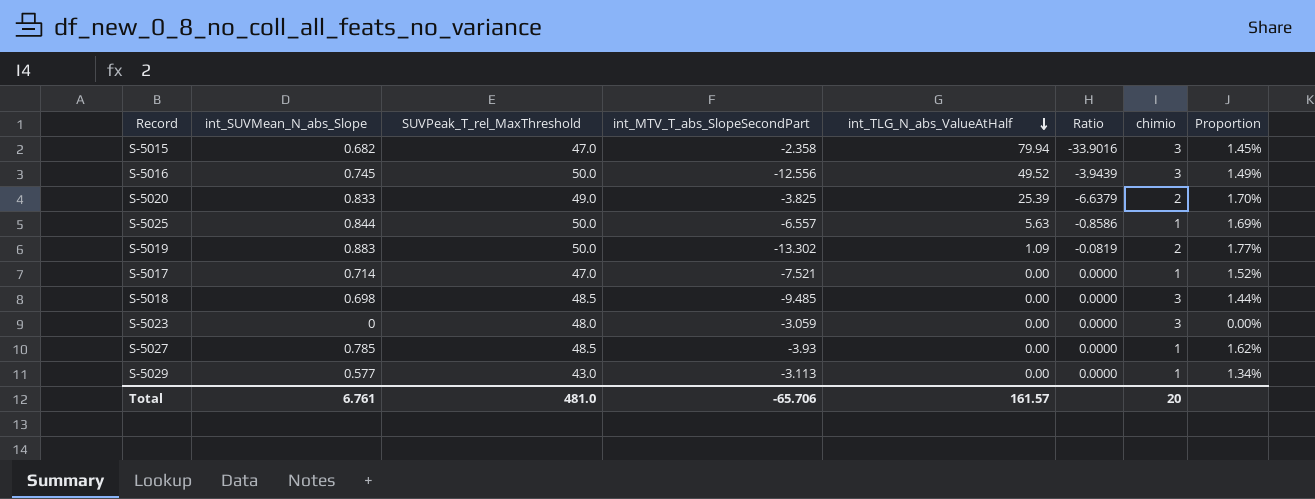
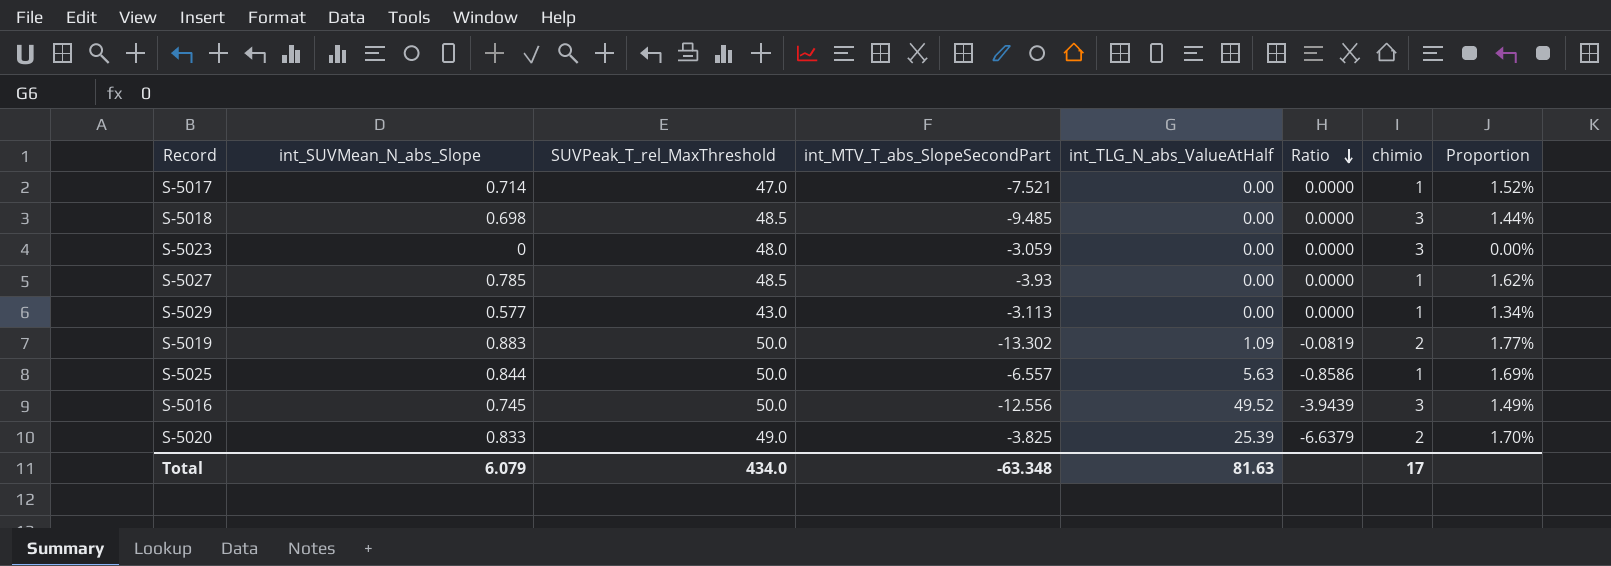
row order: int_TLG_N_abs_ValueAtHalf descending -> Ratio descending
row S-5015: 0.682 | 47.0 | -2.358 | 79.94 | -33.9016 | 3 | 1.45% -> none
Total | int_SUVMean_N_abs_Slope: 6.761 -> 6.079
Total | SUVPeak_T_rel_MaxThreshold: 481.0 -> 434.0
Total | int_MTV_T_abs_SlopeSecondPart: -65.706 -> -63.348
Total | int_TLG_N_abs_ValueAtHalf: 161.57 -> 81.63
Total | chimio: 20 -> 17

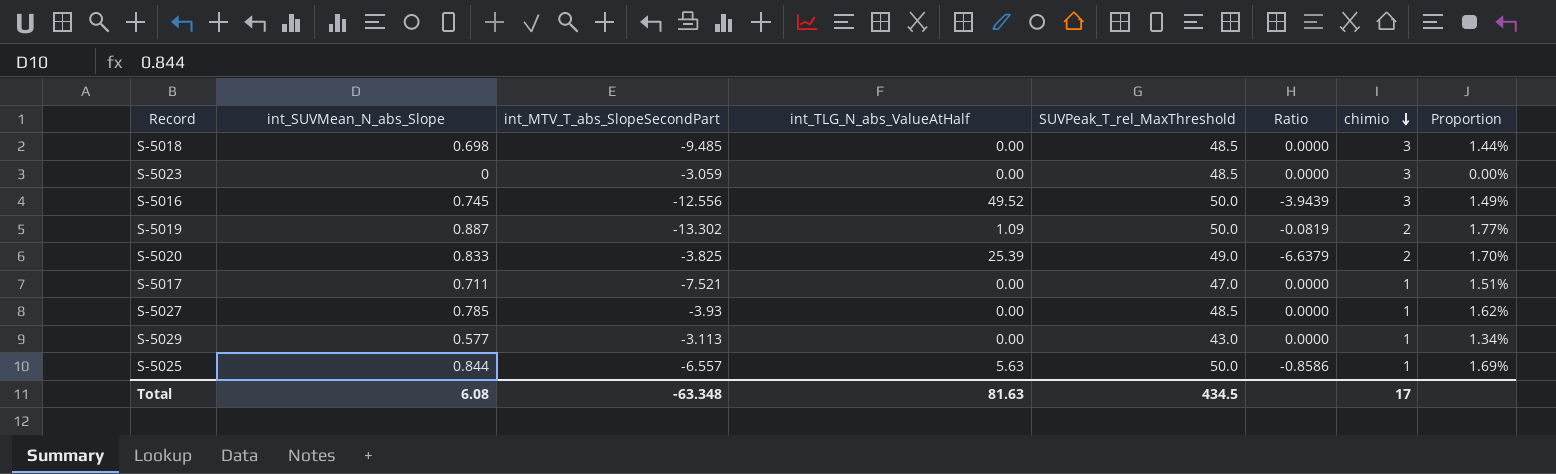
row order: Ratio descending -> chimio descending
column SUVPeak_T_rel_MaxThreshold | position: 3 -> 5
S-5023 | SUVPeak_T_rel_MaxThreshold: 48.0 -> 48.5
S-5019 | int_SUVMean_N_abs_Slope: 0.883 -> 0.887
S-5017 | int_SUVMean_N_abs_Slope: 0.714 -> 0.711
S-5017 | Proportion: 1.52% -> 1.51%
Total | int_SUVMean_N_abs_Slope: 6.079 -> 6.08
Total | SUVPeak_T_rel_MaxThreshold: 434.0 -> 434.5

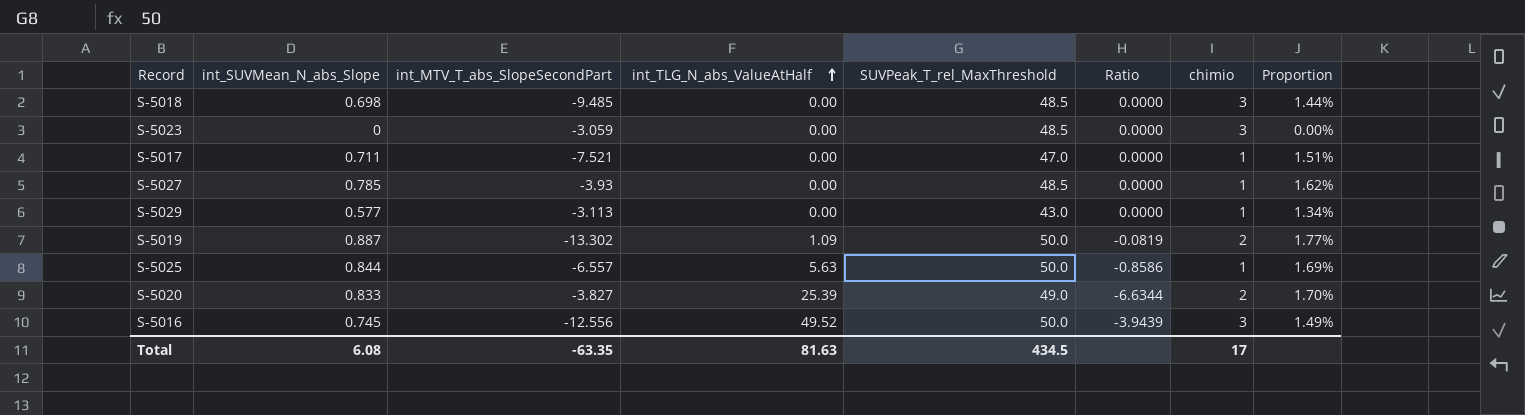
row order: chimio descending -> int_TLG_N_abs_ValueAtHalf ascending
S-5020 | int_MTV_T_abs_SlopeSecondPart: -3.825 -> -3.827
S-5020 | Ratio: -6.6379 -> -6.6344
Total | int_MTV_T_abs_SlopeSecondPart: -63.348 -> -63.35

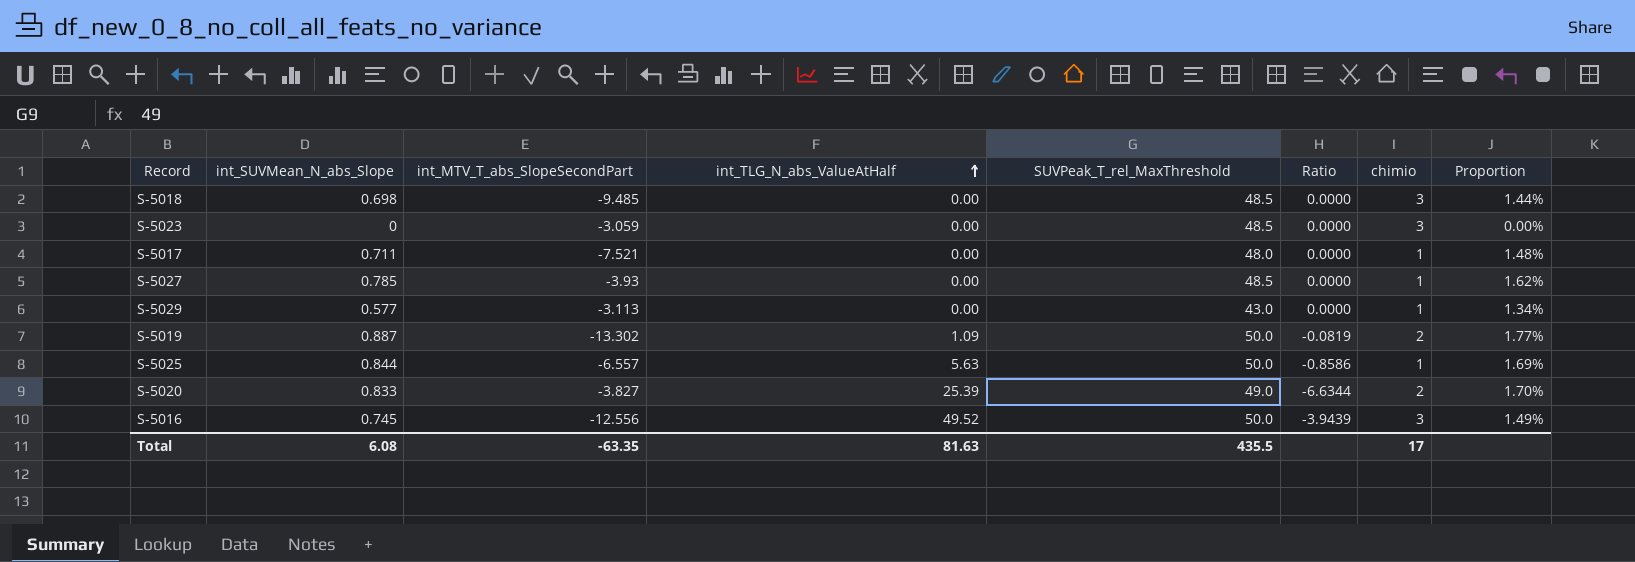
S-5017 | SUVPeak_T_rel_MaxThreshold: 47.0 -> 48.0
S-5017 | Proportion: 1.51% -> 1.48%
Total | SUVPeak_T_rel_MaxThreshold: 434.5 -> 435.5

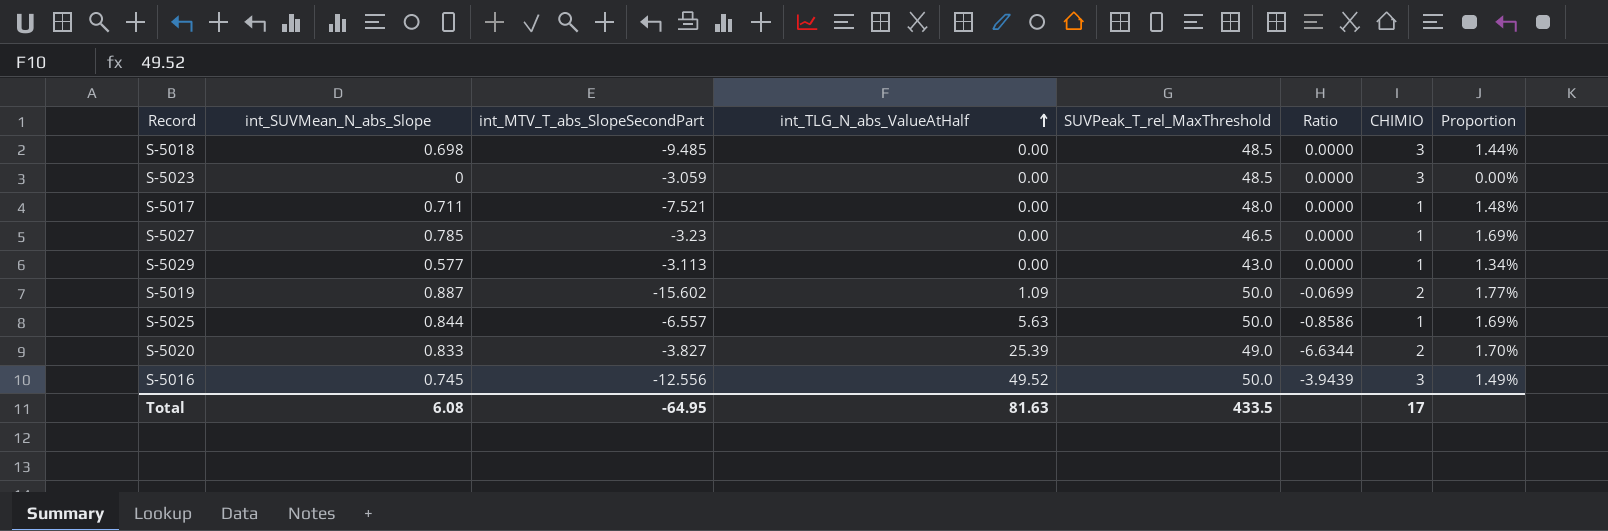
column name: chimio -> CHIMIO
S-5027 | int_MTV_T_abs_SlopeSecondPart: -3.93 -> -3.23
S-5027 | SUVPeak_T_rel_MaxThreshold: 48.5 -> 46.5
S-5027 | Proportion: 1.62% -> 1.69%
S-5019 | int_MTV_T_abs_SlopeSecondPart: -13.302 -> -15.602
S-5019 | Ratio: -0.0819 -> -0.0699
Total | int_MTV_T_abs_SlopeSecondPart: -63.35 -> -64.95
Total | SUVPeak_T_rel_MaxThreshold: 435.5 -> 433.5

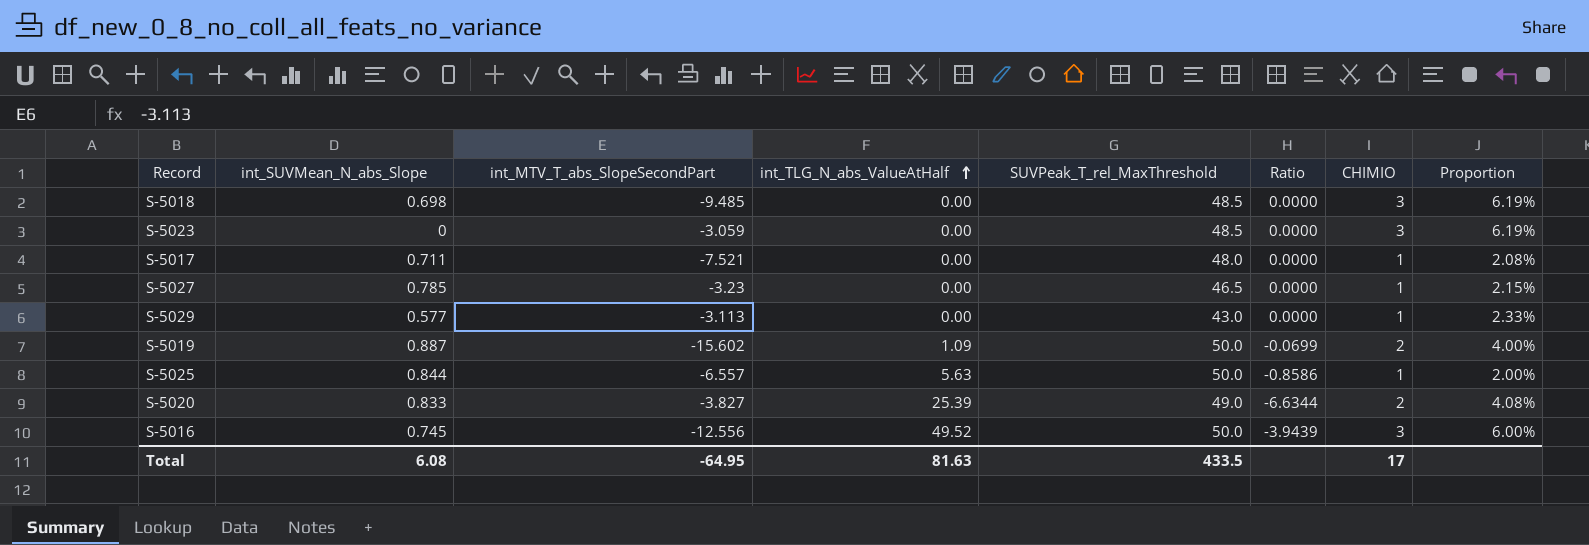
column Proportion | formula: [int_SUVMean_N_abs_Slope] / [SUVPeak_T_rel_MaxThreshold] -> [CHIMIO] / [SUVPeak_T_rel_MaxThreshold]

